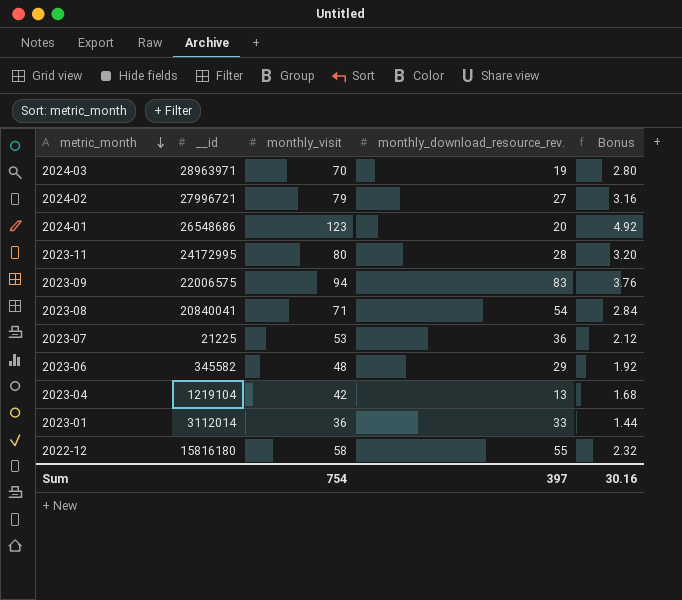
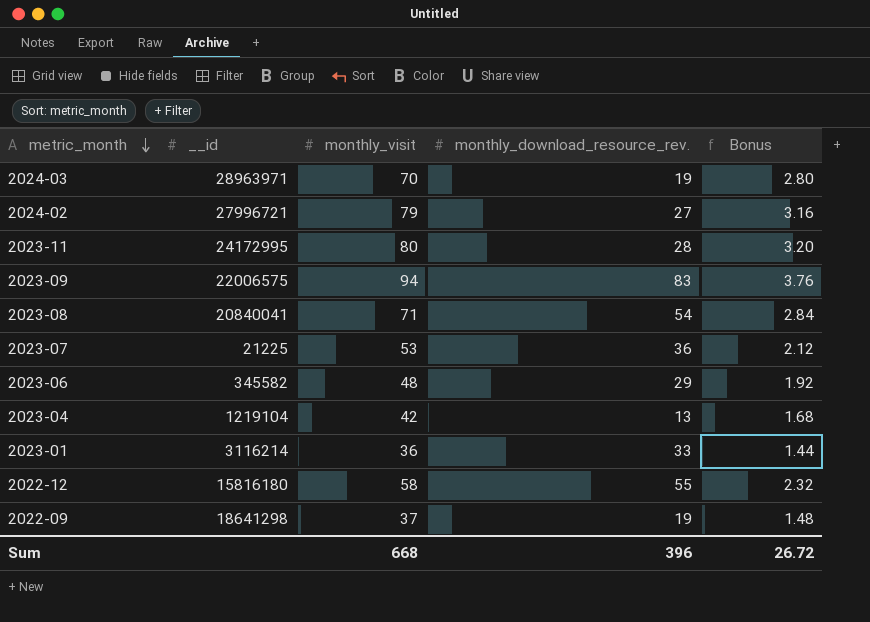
row 2024-01: 26548686 | 123 | 20 | 4.92 -> none
2023-01 | __id: 3112014 -> 3116214
row 2022-09: none -> 18641298 | 37 | 19 | 1.48
Sum | monthly_visit: 754 -> 668
Sum | monthly_download_resource_rev.: 397 -> 396
Sum | Bonus: 30.16 -> 26.72

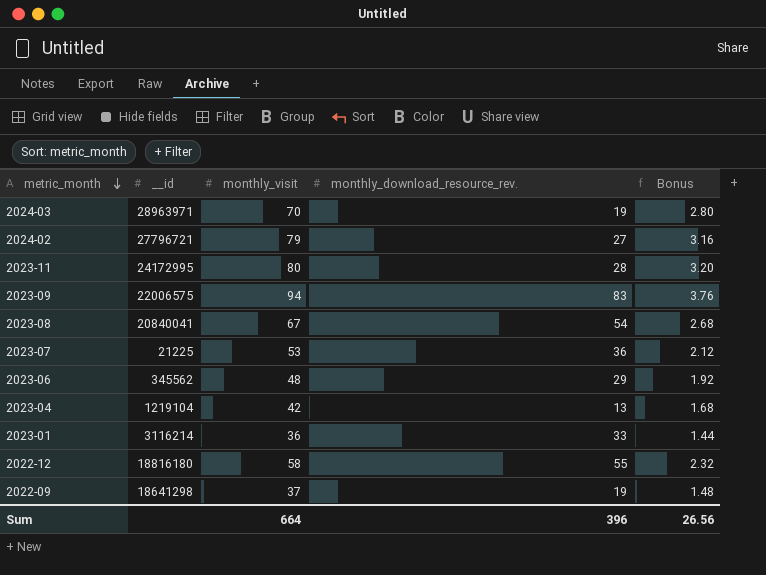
2024-02 | __id: 27996721 -> 27796721
2023-08 | monthly_visit: 71 -> 67
2023-08 | Bonus: 2.84 -> 2.68
2023-06 | __id: 345582 -> 345562
2022-12 | __id: 15816180 -> 18816180
Sum | monthly_visit: 668 -> 664
Sum | Bonus: 26.72 -> 26.56

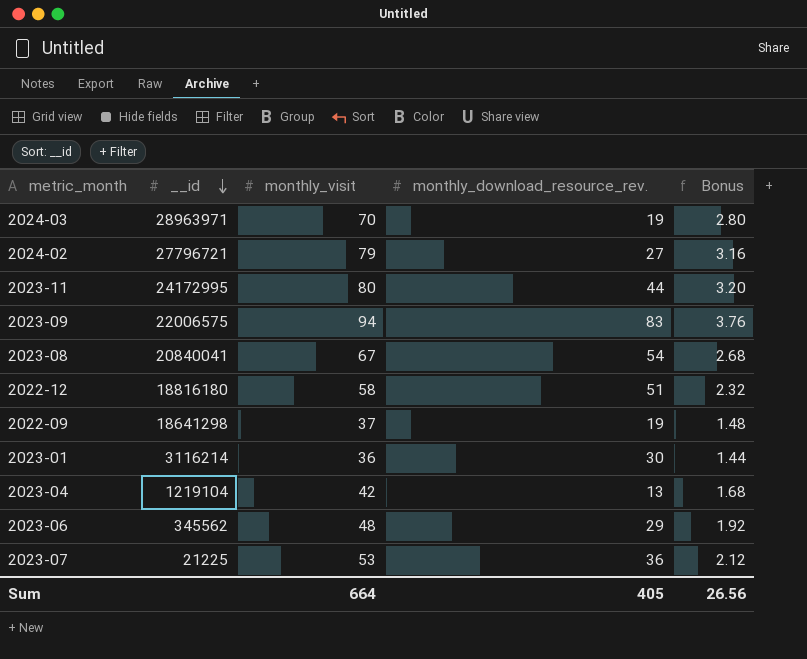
row order: metric_month descending -> __id descending
2023-11 | monthly_download_resource_rev.: 28 -> 44
2022-12 | monthly_download_resource_rev.: 55 -> 51
2023-01 | monthly_download_resource_rev.: 33 -> 30
Sum | monthly_download_resource_rev.: 396 -> 405

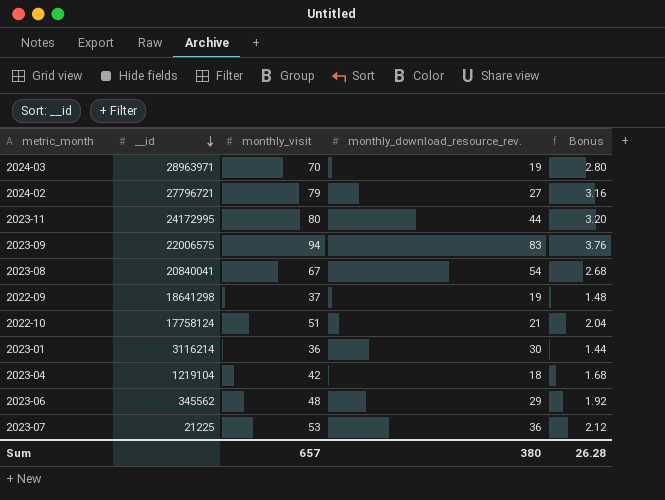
row 2022-12: 18816180 | 58 | 51 | 2.32 -> none
row 2022-10: none -> 17758124 | 51 | 21 | 2.04
2023-04 | monthly_download_resource_rev.: 13 -> 18
Sum | monthly_visit: 664 -> 657
Sum | monthly_download_resource_rev.: 405 -> 380
Sum | Bonus: 26.56 -> 26.28

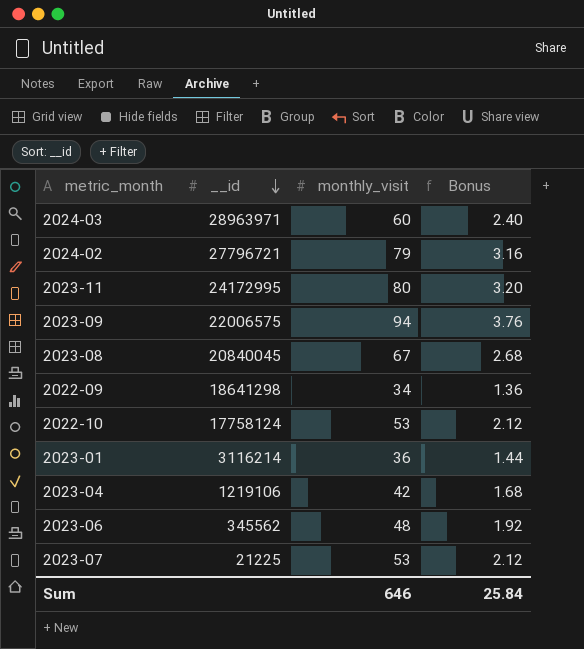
column monthly_download_resource_rev. | position: 4 -> none
2024-03 | monthly_visit: 70 -> 60
2024-03 | Bonus: 2.80 -> 2.40
2023-08 | __id: 20840041 -> 20840045
2022-09 | monthly_visit: 37 -> 34
2022-09 | Bonus: 1.48 -> 1.36
2022-10 | monthly_visit: 51 -> 53
2022-10 | Bonus: 2.04 -> 2.12
2023-04 | __id: 1219104 -> 1219106
Sum | monthly_visit: 657 -> 646
Sum | Bonus: 26.28 -> 25.84

